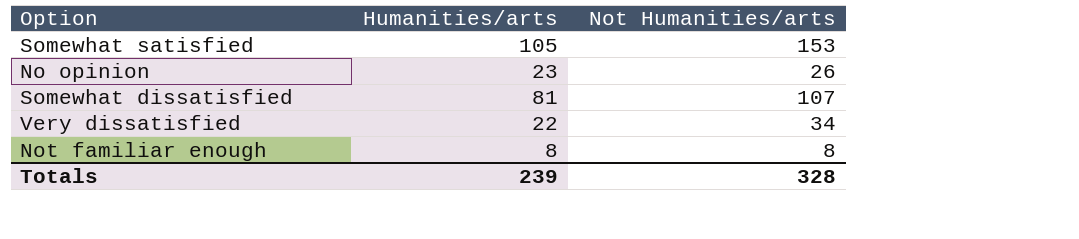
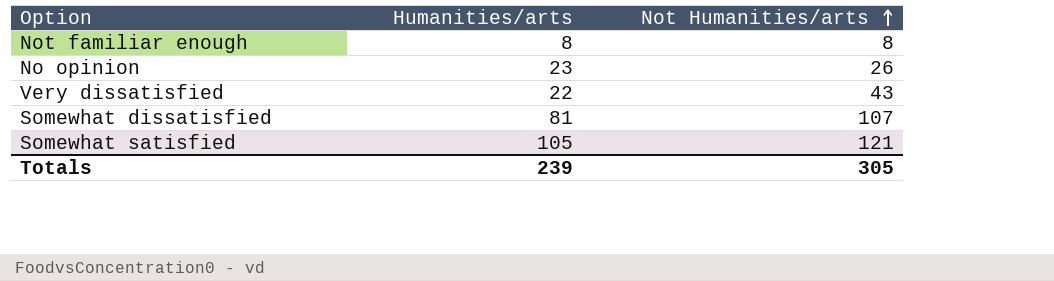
row order: none -> Not Humanities/arts ascending
Very dissatisfied | Not Humanities/arts: 34 -> 43
Somewhat satisfied | Not Humanities/arts: 153 -> 121
Totals | Not Humanities/arts: 328 -> 305

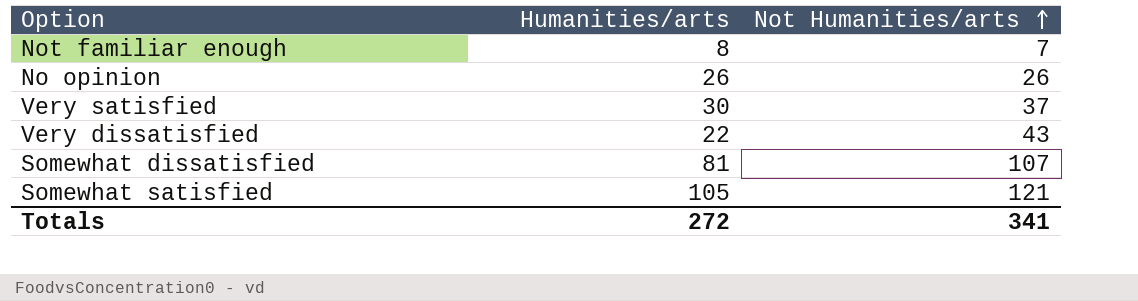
Not familiar enough | Not Humanities/arts: 8 -> 7
No opinion | Humanities/arts: 23 -> 26
row Very satisfied: none -> 30 | 37
Totals | Humanities/arts: 239 -> 272
Totals | Not Humanities/arts: 305 -> 341

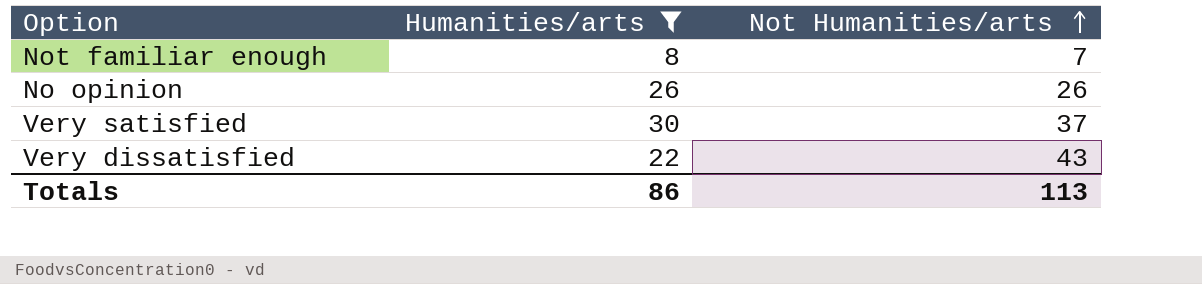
filter: none -> Humanities/arts <= 30
Totals | Humanities/arts: 272 -> 86
Totals | Not Humanities/arts: 341 -> 113

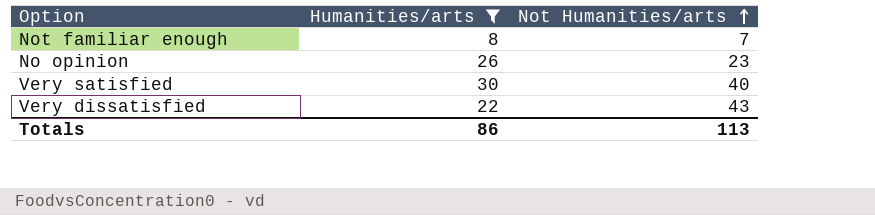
No opinion | Not Humanities/arts: 26 -> 23
Very satisfied | Not Humanities/arts: 37 -> 40

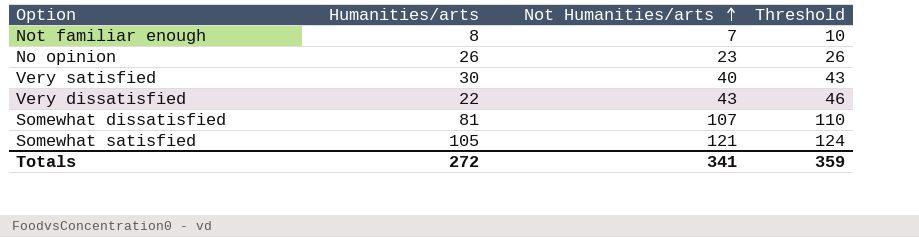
filter: Humanities/arts <= 30 -> none
column Threshold | formula: none -> [Not Humanities/arts] + 3
Totals | Humanities/arts: 86 -> 272
Totals | Not Humanities/arts: 113 -> 341

